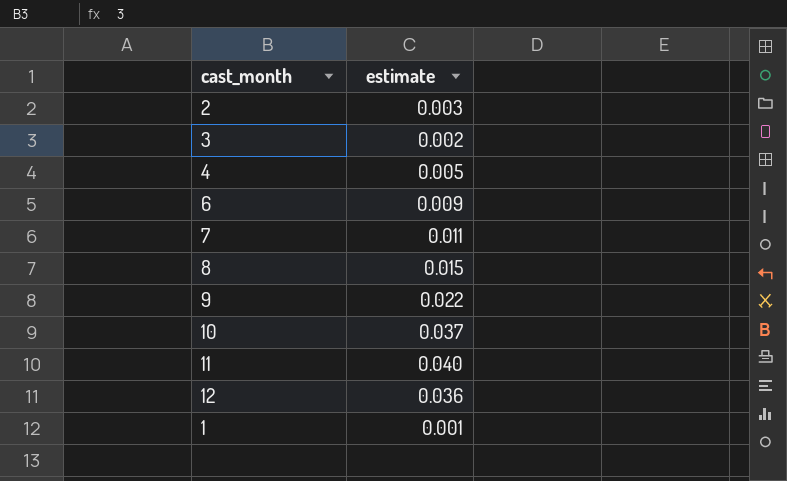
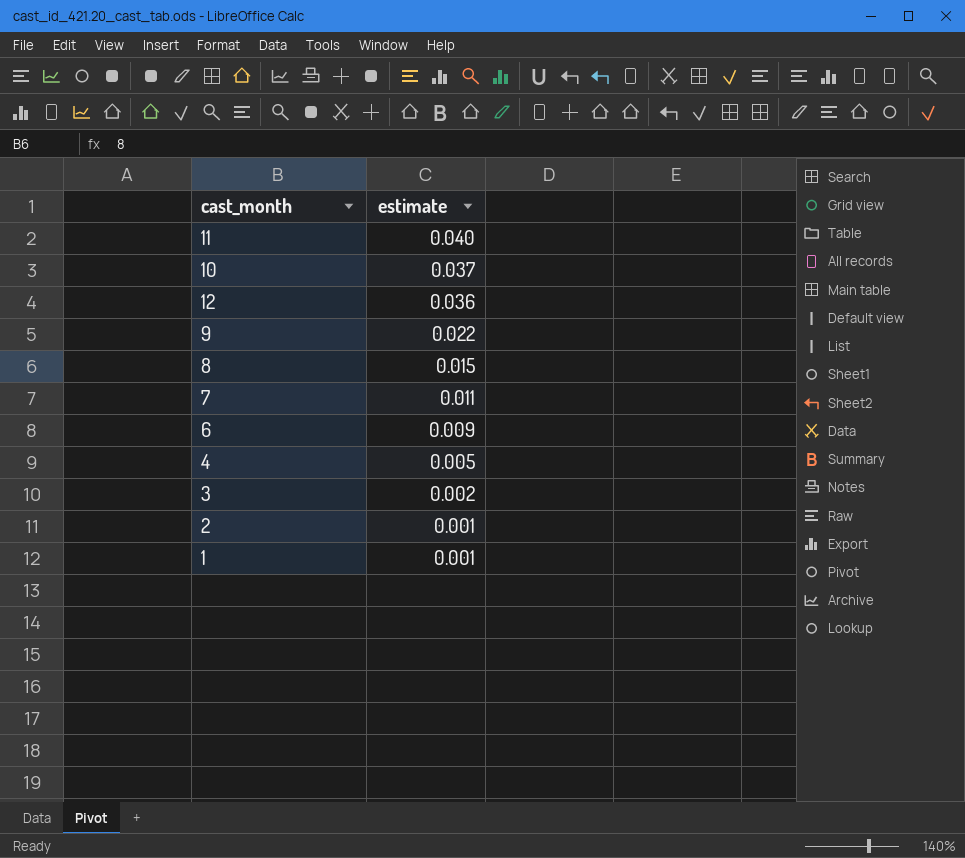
row order: none -> estimate descending
2 | estimate: 0.003 -> 0.001

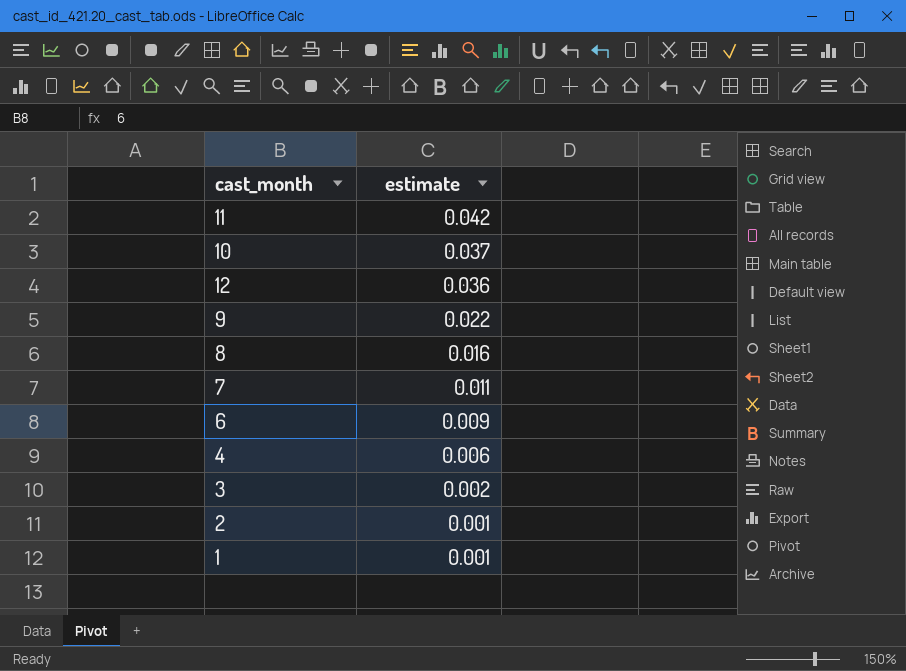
11 | estimate: 0.040 -> 0.042
8 | estimate: 0.015 -> 0.016
4 | estimate: 0.005 -> 0.006

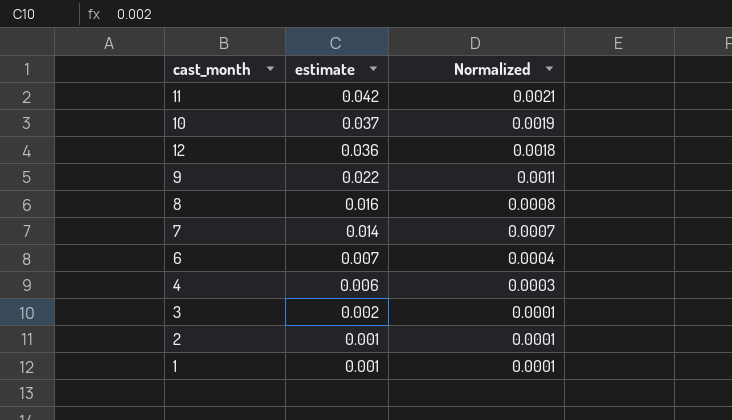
column Normalized | formula: none -> [estimate] * 0.05
7 | estimate: 0.011 -> 0.014
6 | estimate: 0.009 -> 0.007

